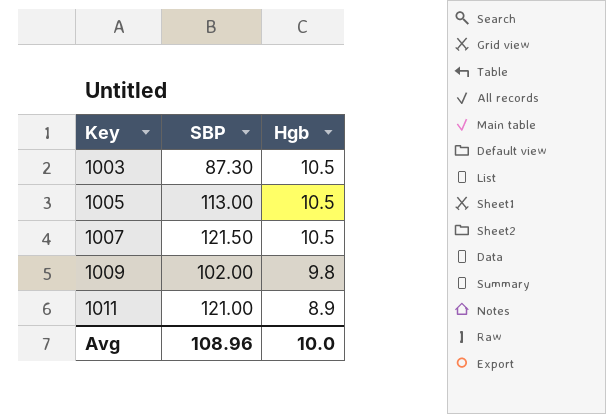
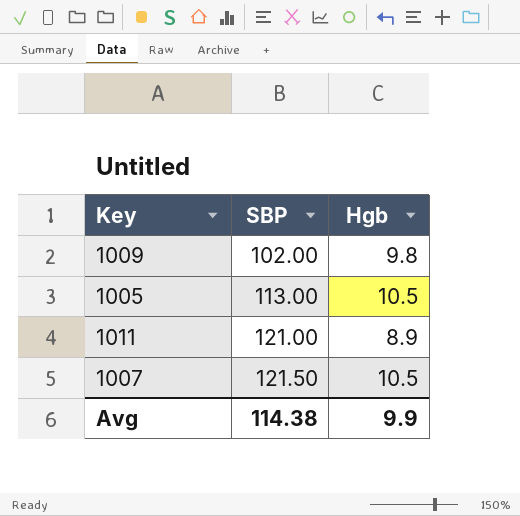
row order: Key ascending -> SBP ascending
row 1003: 87.30 | 10.5 -> none
Avg | SBP: 108.96 -> 114.38
Avg | Hgb: 10.0 -> 9.9

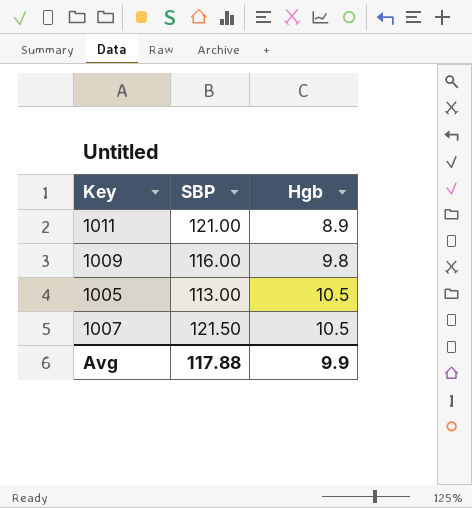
row order: SBP ascending -> Hgb ascending
1009 | SBP: 102.00 -> 116.00
Avg | SBP: 114.38 -> 117.88

